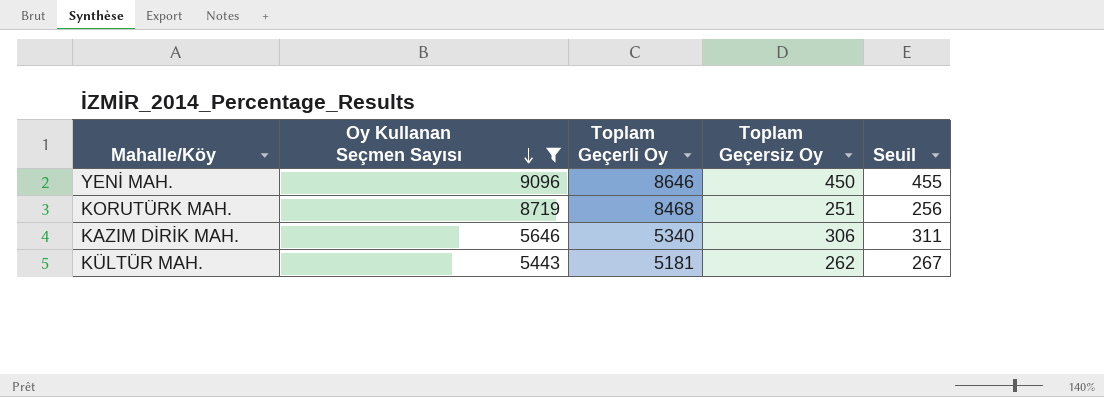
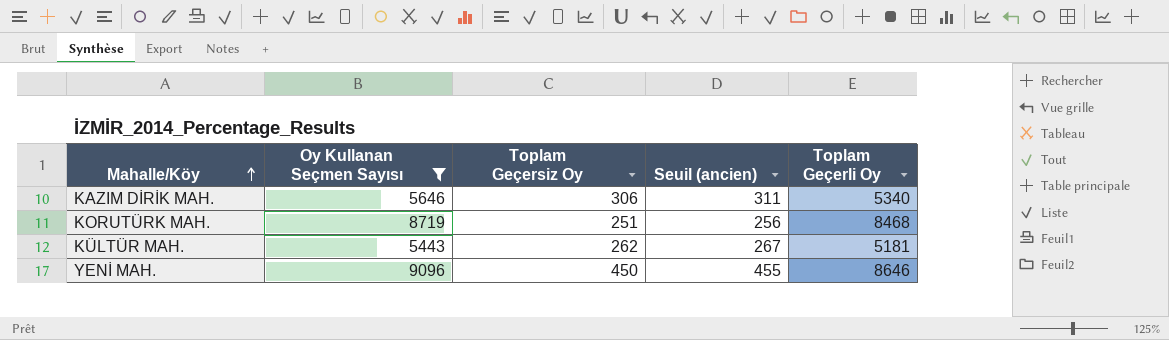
row order: Oy Kullanan Seçmen Sayısı descending -> Mahalle/Köy ascending
column name: Seuil -> Seuil (ancien)
column Toplam Geçerli Oy | position: 3 -> 5

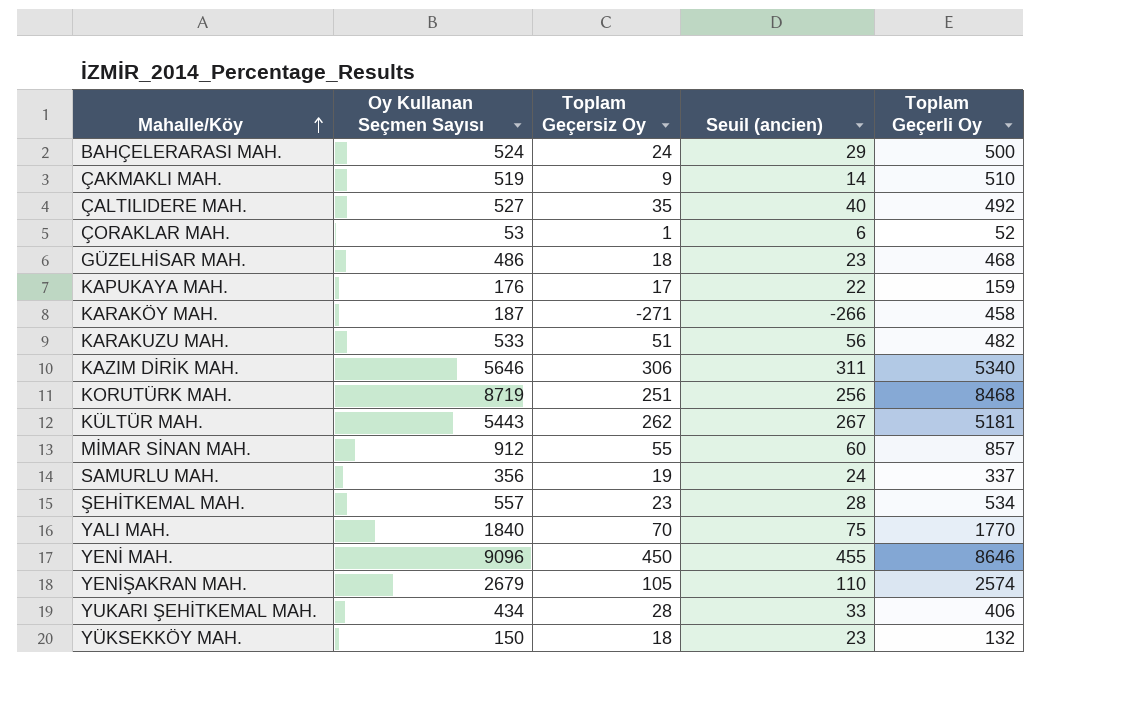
filter: Oy Kullanan Seçmen Sayısı >= 5443 -> none

